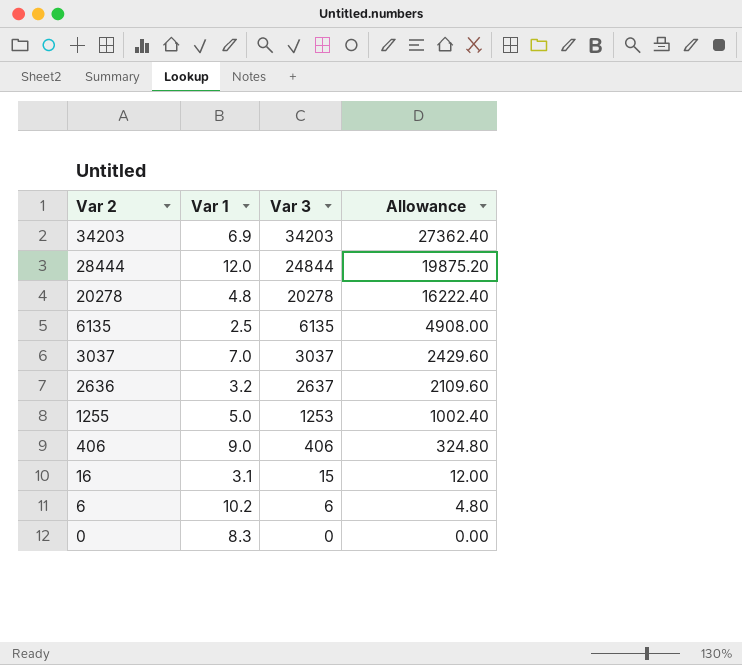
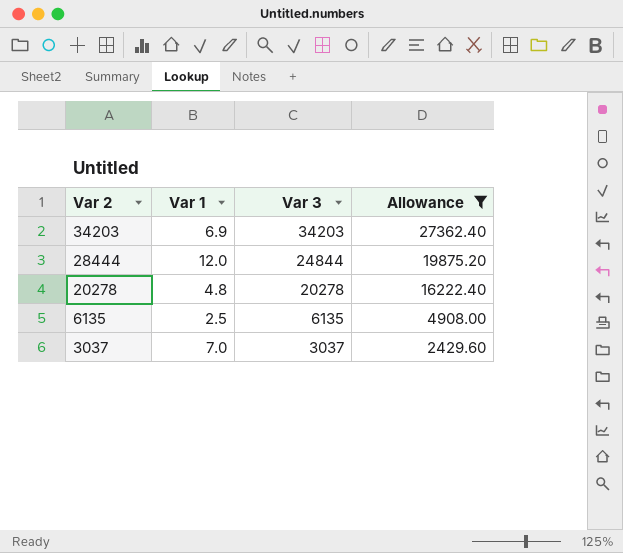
filter: none -> Allowance >= 2429.60

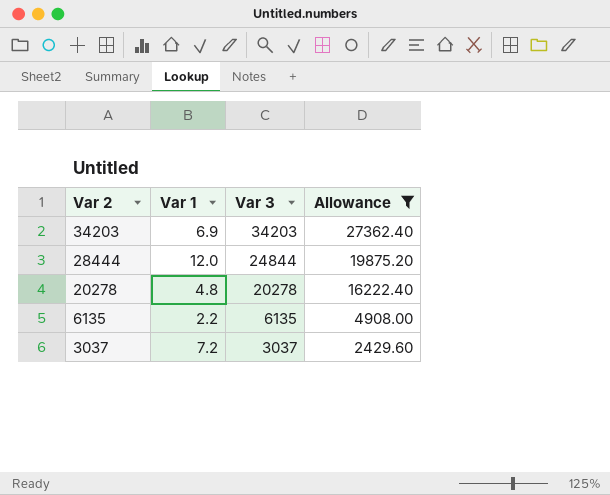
6135 | Var 1: 2.5 -> 2.2
3037 | Var 1: 7.0 -> 7.2

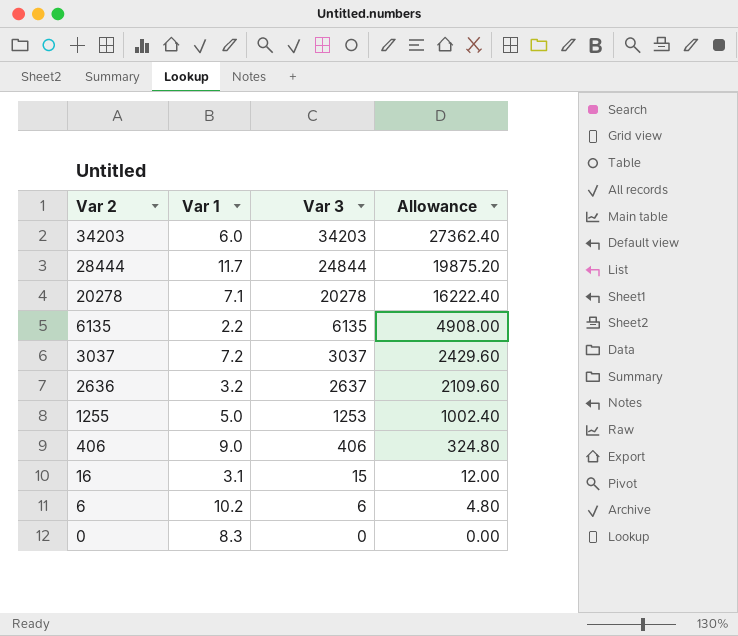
filter: Allowance >= 2429.60 -> none
34203 | Var 1: 6.9 -> 6.0
28444 | Var 1: 12.0 -> 11.7
20278 | Var 1: 4.8 -> 7.1

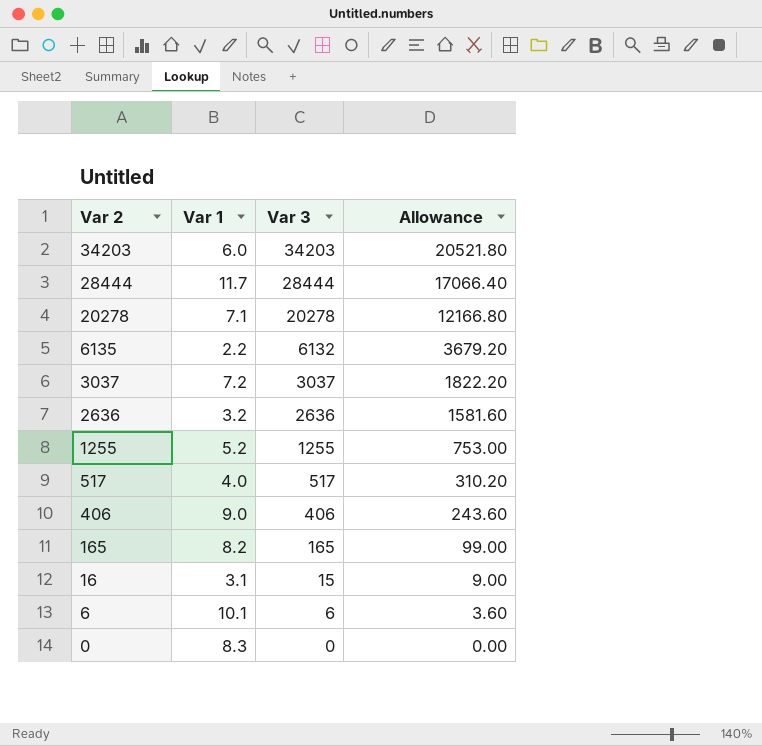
column Allowance | formula: [Var 3] * 0.8 -> [Var 3] * 0.6
28444 | Var 3: 24844 -> 28444
6135 | Var 3: 6135 -> 6132
2636 | Var 3: 2637 -> 2636
1255 | Var 1: 5.0 -> 5.2
1255 | Var 3: 1253 -> 1255
row 517: none -> 4.0 | 517 | 310.20
row 165: none -> 8.2 | 165 | 99.00
6 | Var 1: 10.2 -> 10.1

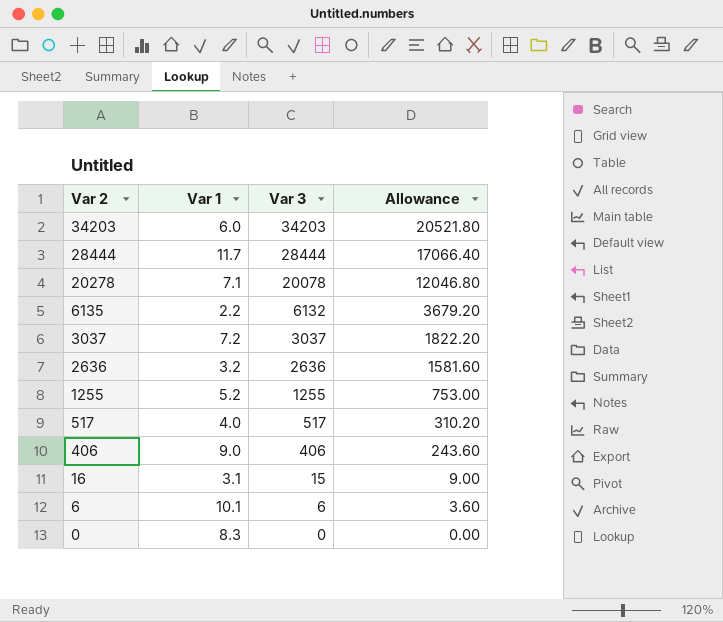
row 165: 8.2 | 165 | 99.00 -> none
20278 | Var 3: 20278 -> 20078
20278 | Allowance: 12166.80 -> 12046.80

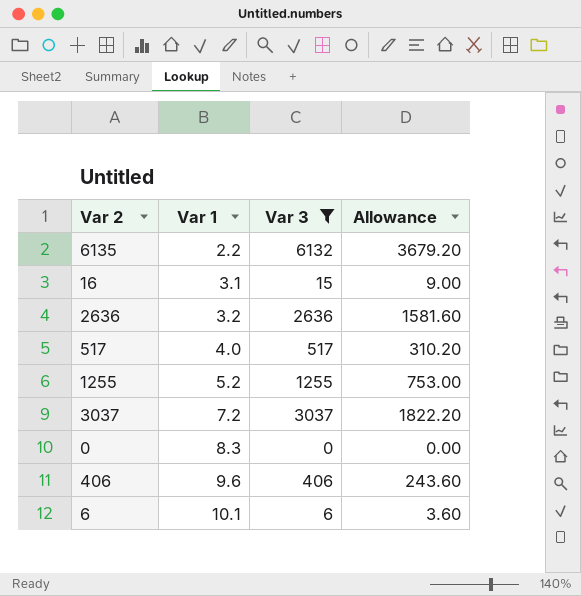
filter: none -> Var 3 <= 6132
row order: Var 2 descending -> Var 1 ascending
406 | Var 1: 9.0 -> 9.6

